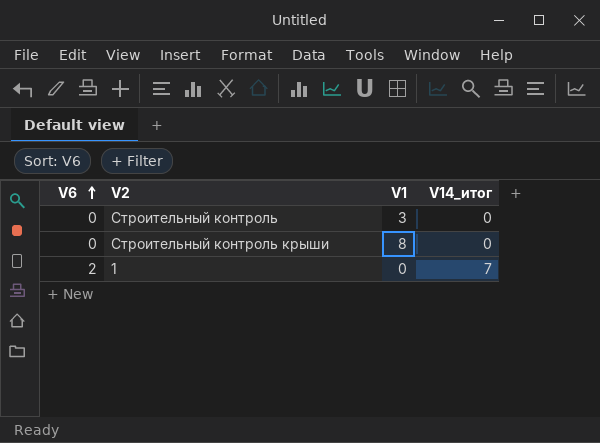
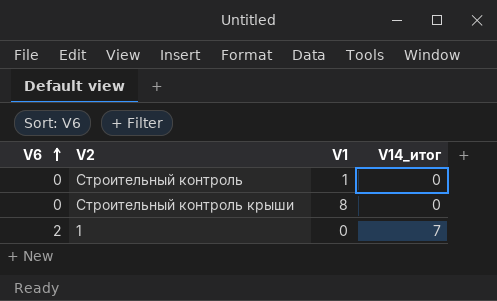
Строительный контроль | V1: 3 -> 1

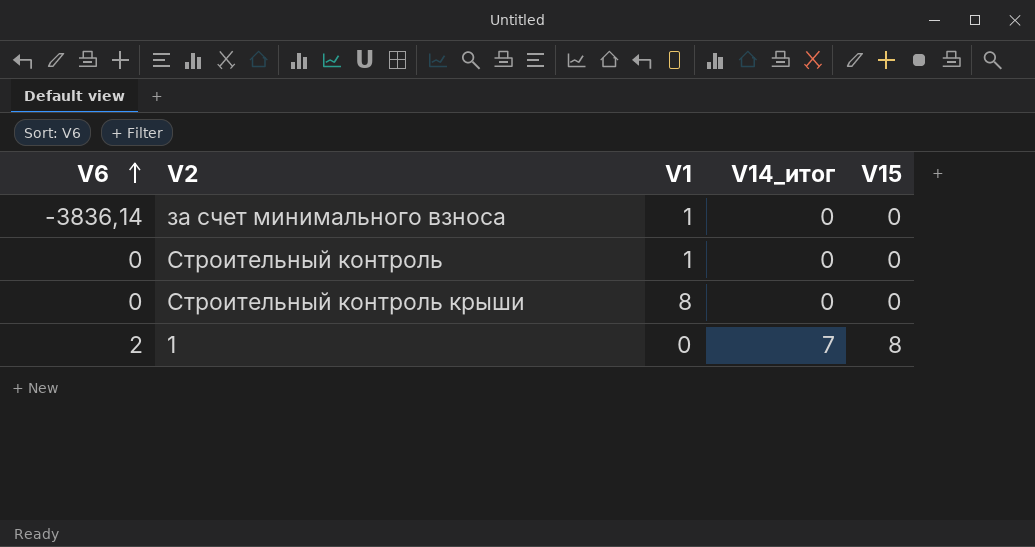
column V15 | position: none -> 5
row за счет минимального взноса: none -> -3836,14 | 1 | 0 | 0

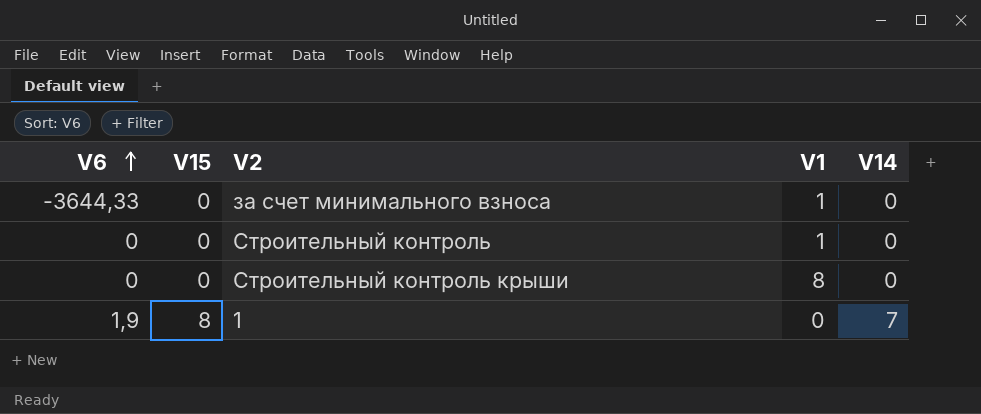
column V15 | position: 5 -> 2
column name: V14_итог -> V14
за счет минимального взноса | V6: -3836,14 -> -3644,33
1 | V6: 2 -> 1,9

